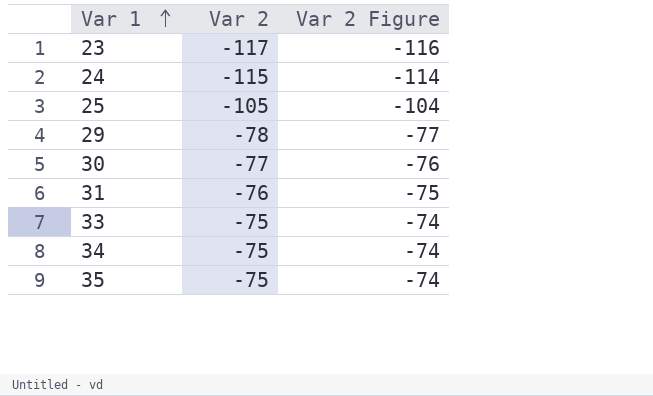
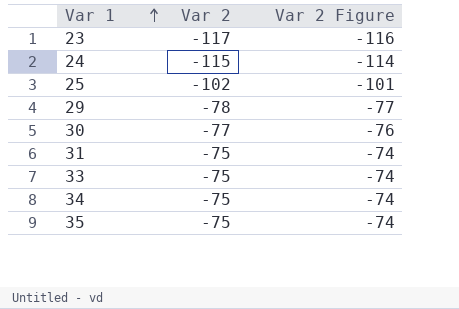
25 | Var 2: -105 -> -102
25 | Var 2 Figure: -104 -> -101
31 | Var 2: -76 -> -75
31 | Var 2 Figure: -75 -> -74

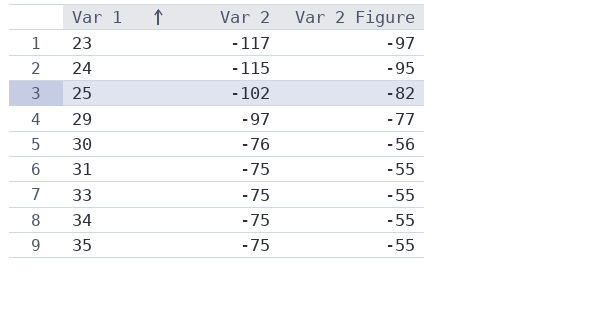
column Var 2 Figure | formula: [Var 2] + 1 -> [Var 2] + 20
29 | Var 2: -78 -> -97
30 | Var 2: -77 -> -76

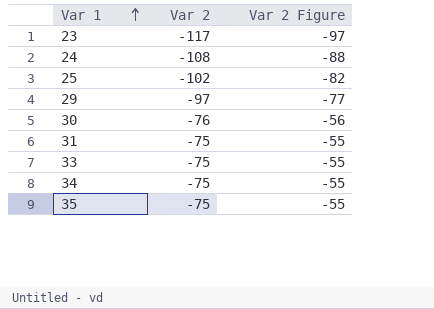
24 | Var 2: -115 -> -108
24 | Var 2 Figure: -95 -> -88

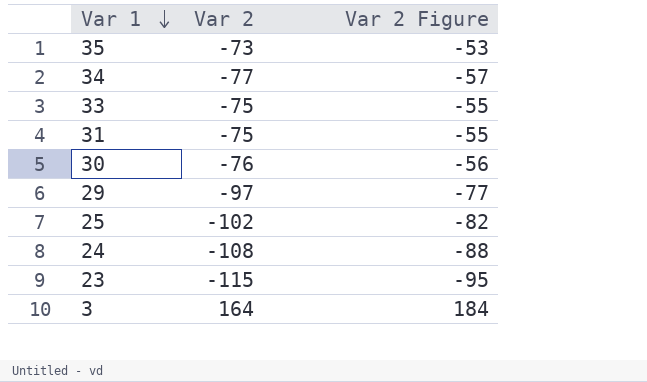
row order: Var 1 ascending -> Var 1 descending
35 | Var 2: -75 -> -73
35 | Var 2 Figure: -55 -> -53
34 | Var 2: -75 -> -77
34 | Var 2 Figure: -55 -> -57
23 | Var 2: -117 -> -115
23 | Var 2 Figure: -97 -> -95
row 3: none -> 164 | 184

